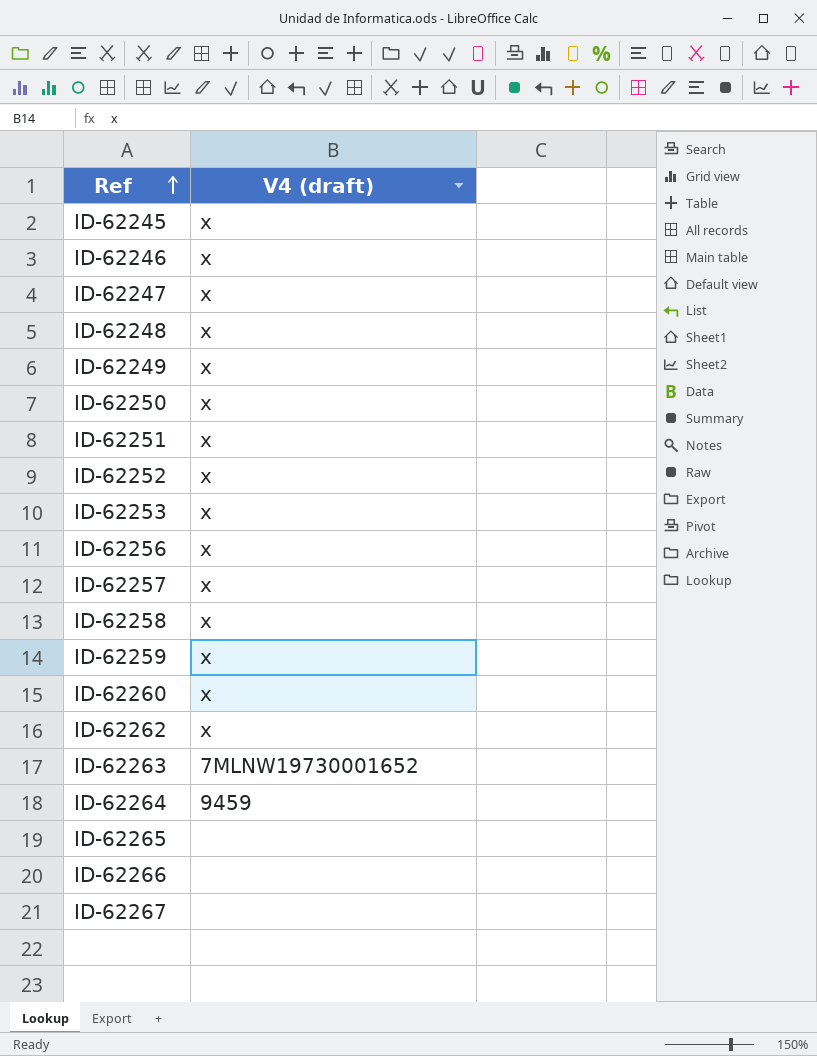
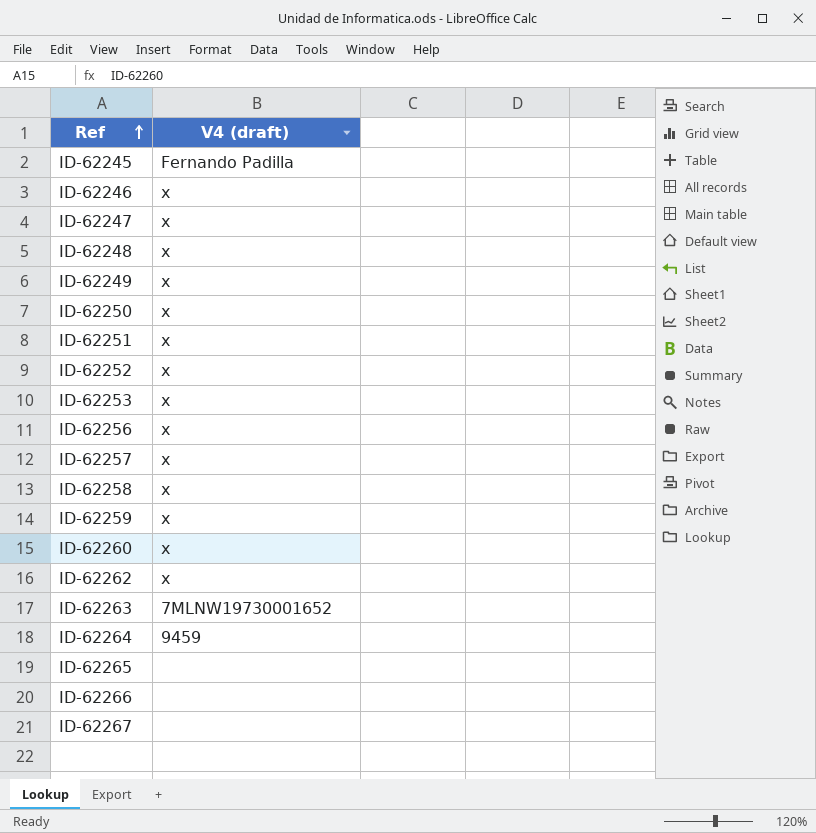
ID-62245 | V4 (draft): x -> Fernando Padilla

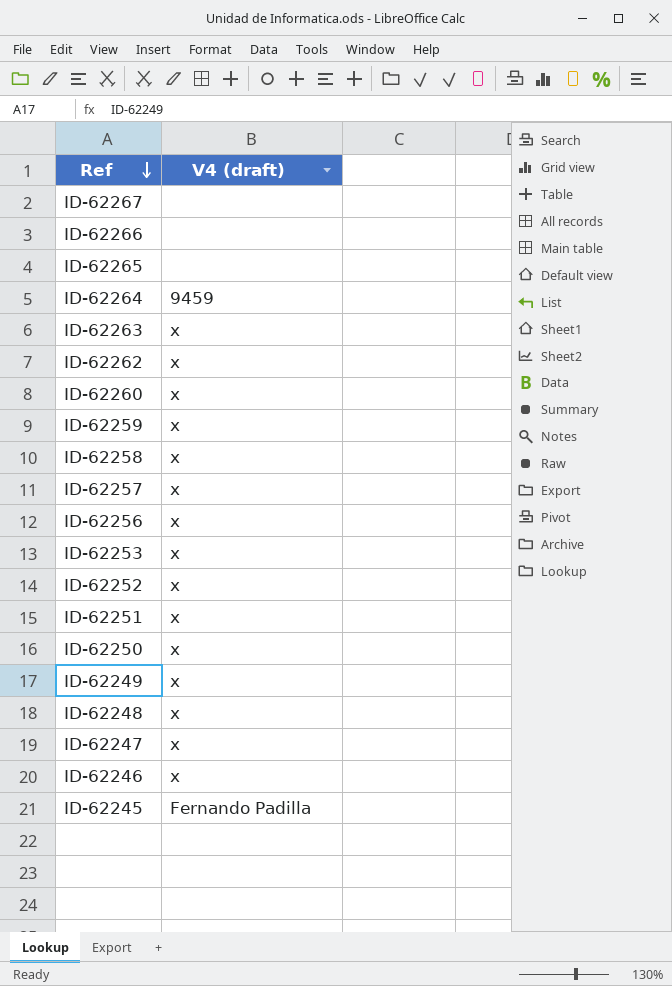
row order: Ref ascending -> Ref descending
ID-62263 | V4 (draft): 7MLNW19730001652 -> x

